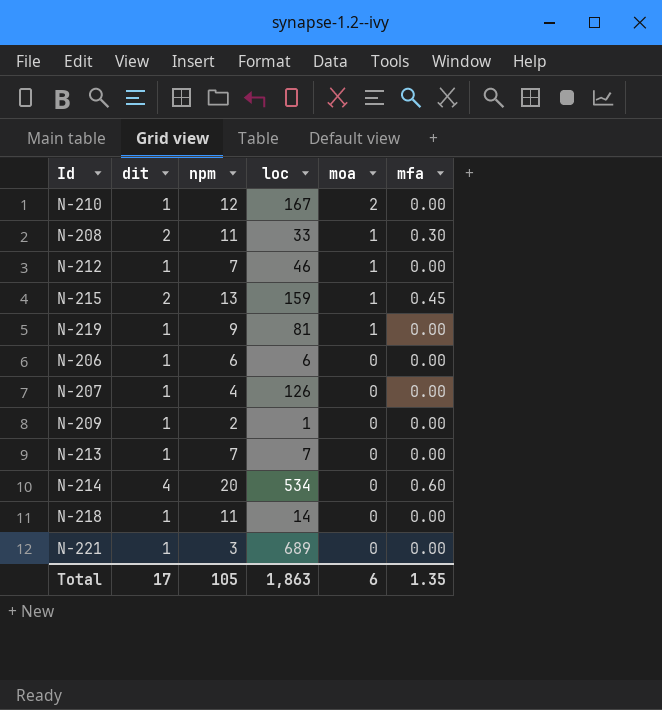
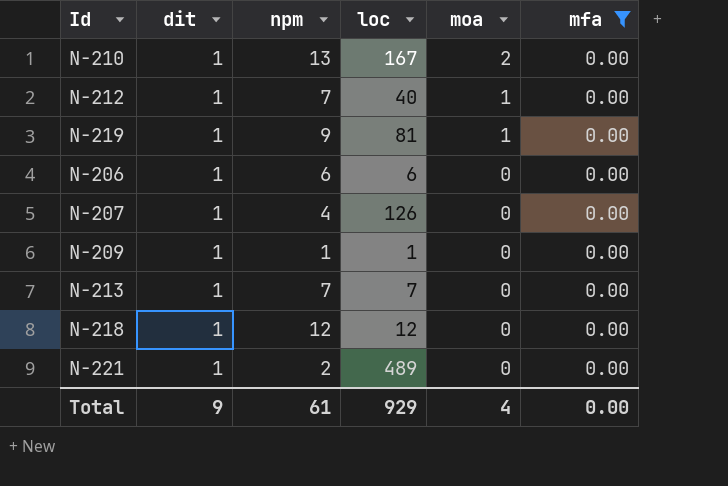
filter: none -> mfa = 0.00
N-210 | npm: 12 -> 13
N-212 | loc: 46 -> 40
N-209 | npm: 2 -> 1
N-218 | npm: 11 -> 12
N-218 | loc: 14 -> 12
N-221 | npm: 3 -> 2
N-221 | loc: 689 -> 489
Total | dit: 17 -> 9
Total | npm: 105 -> 61
Total | loc: 1,863 -> 929
Total | moa: 6 -> 4
Total | mfa: 1.35 -> 0.00

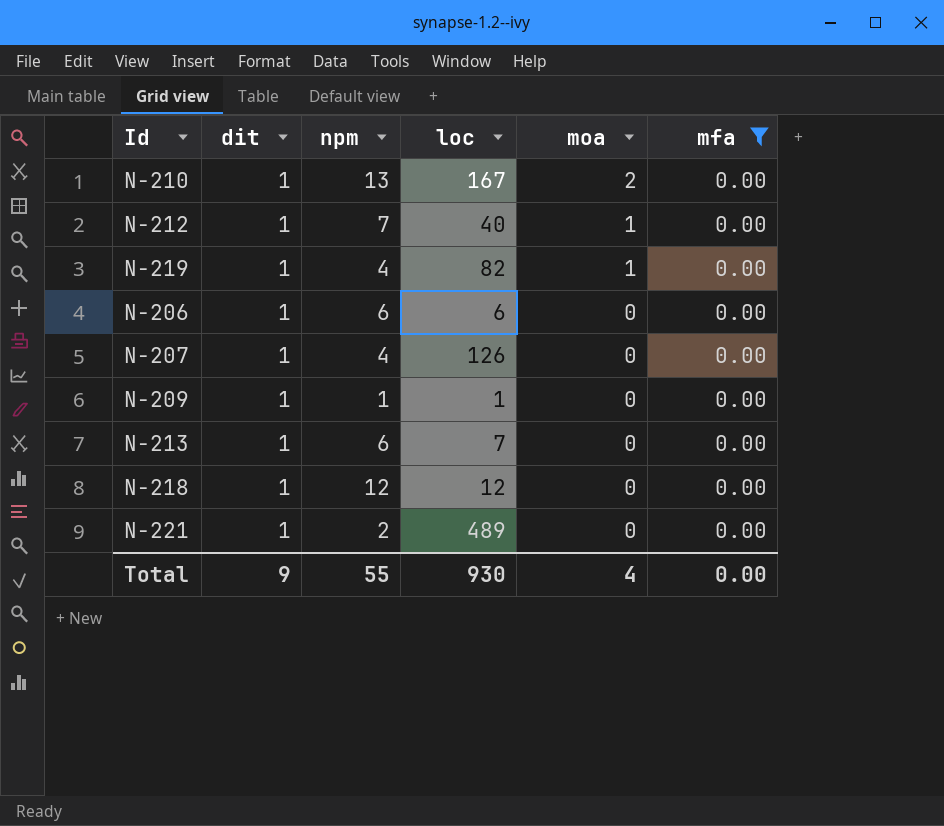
N-219 | npm: 9 -> 4
N-219 | loc: 81 -> 82
N-213 | npm: 7 -> 6
Total | npm: 61 -> 55
Total | loc: 929 -> 930

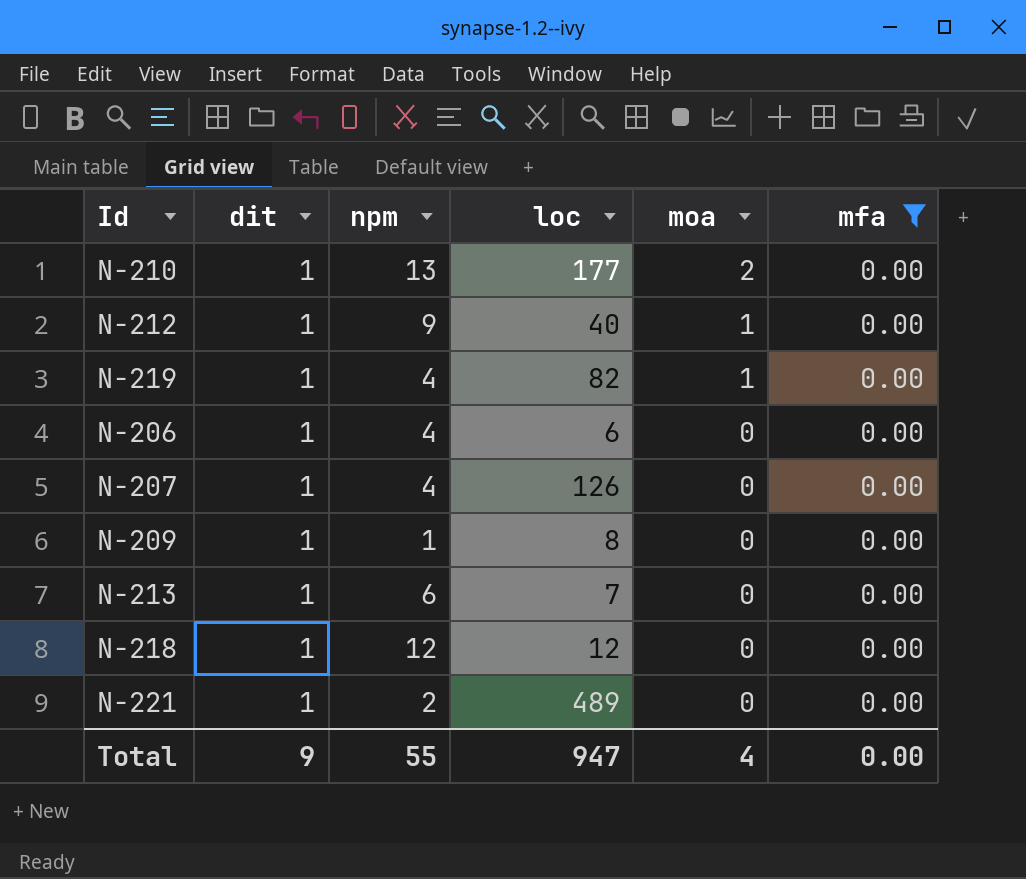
N-210 | loc: 167 -> 177
N-212 | npm: 7 -> 9
N-206 | npm: 6 -> 4
N-209 | loc: 1 -> 8
Total | loc: 930 -> 947

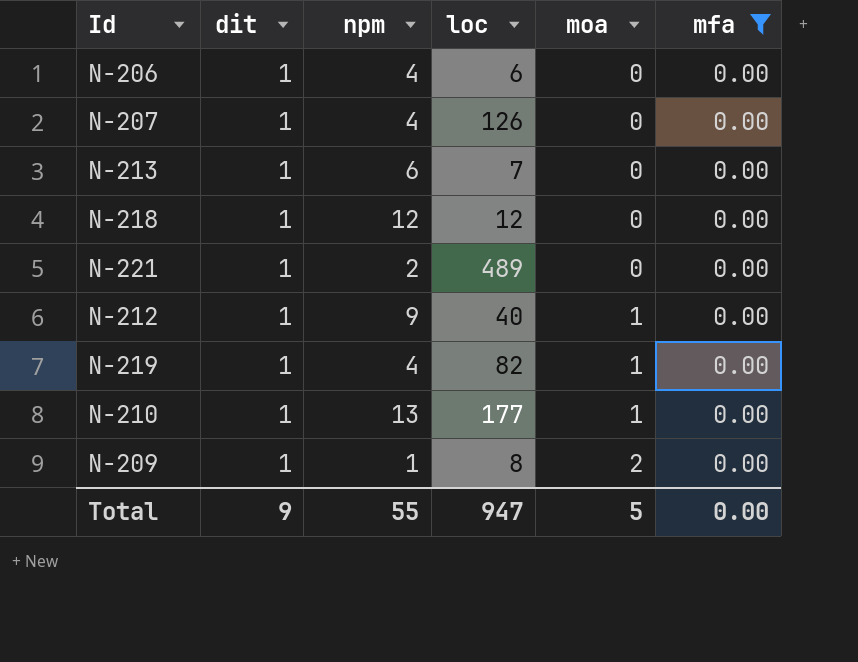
row order: moa descending -> moa ascending
N-210 | moa: 2 -> 1
N-209 | moa: 0 -> 2
Total | moa: 4 -> 5

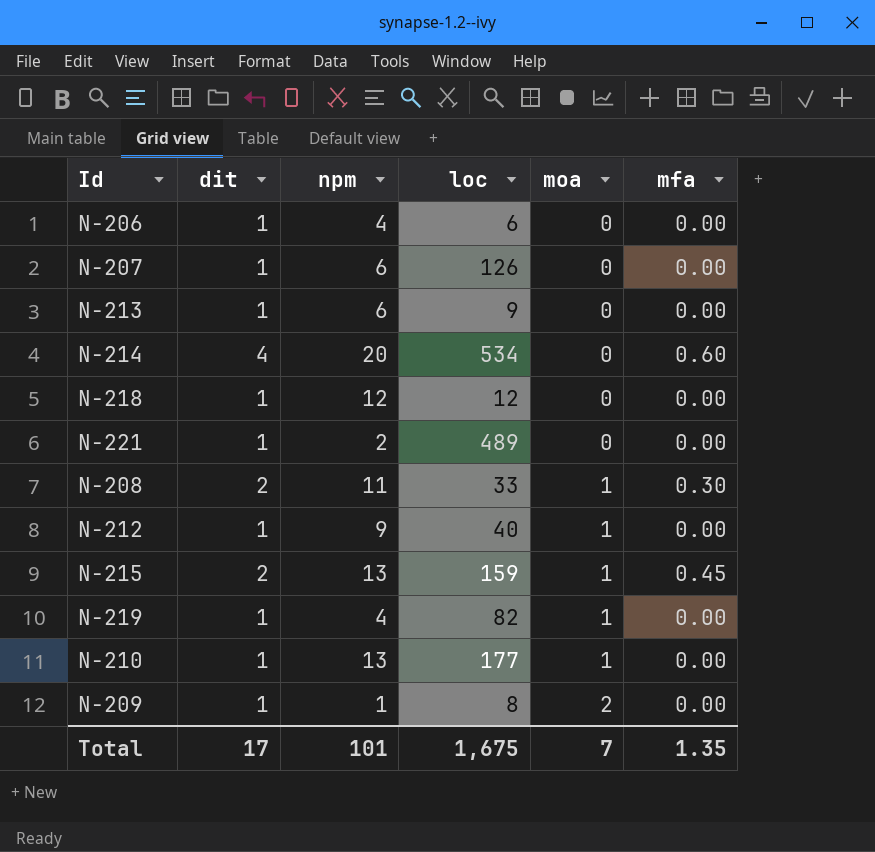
filter: mfa = 0.00 -> none
N-207 | npm: 4 -> 6
N-213 | loc: 7 -> 9
Total | dit: 9 -> 17
Total | npm: 55 -> 101
Total | loc: 947 -> 1,675
Total | moa: 5 -> 7
Total | mfa: 0.00 -> 1.35

